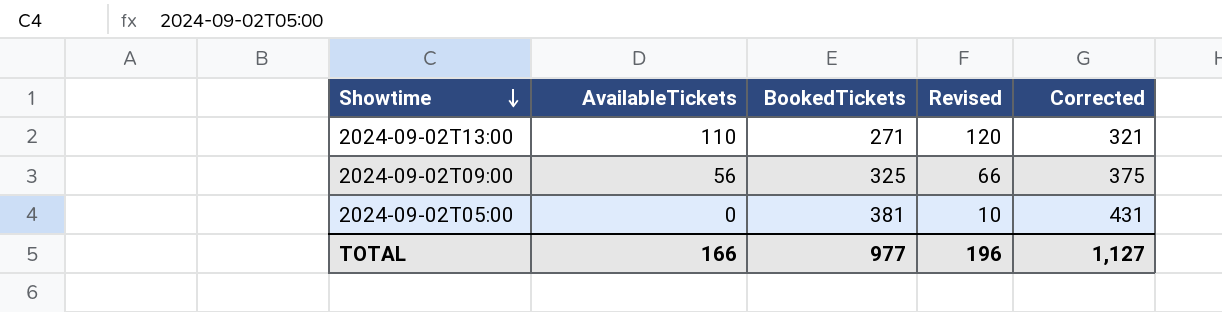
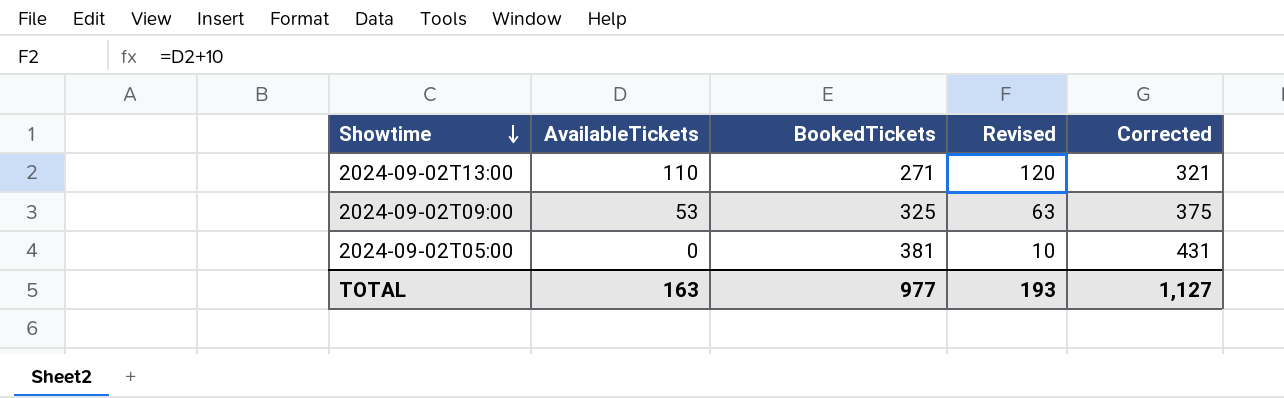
2024-09-02T09:00 | AvailableTickets: 56 -> 53
2024-09-02T09:00 | Revised: 66 -> 63
TOTAL | AvailableTickets: 166 -> 163
TOTAL | Revised: 196 -> 193

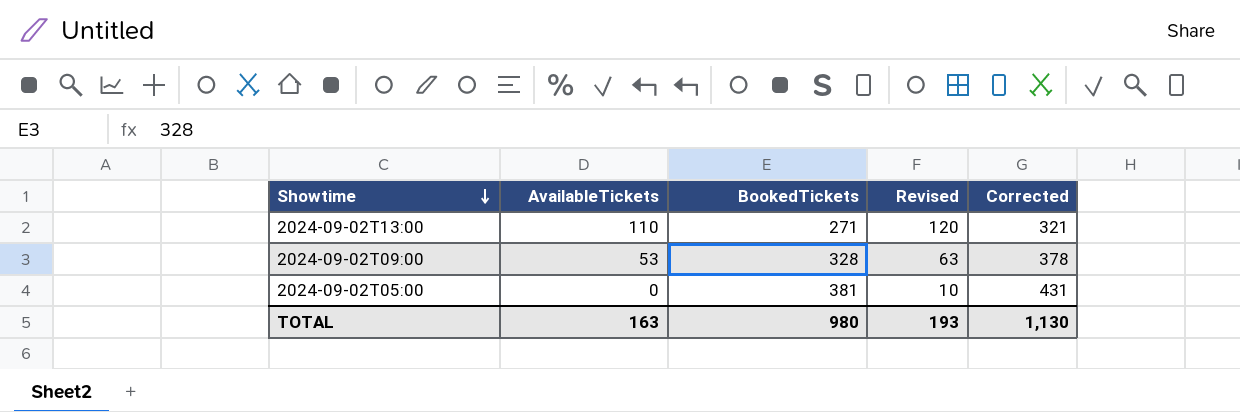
2024-09-02T09:00 | BookedTickets: 325 -> 328
2024-09-02T09:00 | Corrected: 375 -> 378
TOTAL | BookedTickets: 977 -> 980
TOTAL | Corrected: 1,127 -> 1,130

